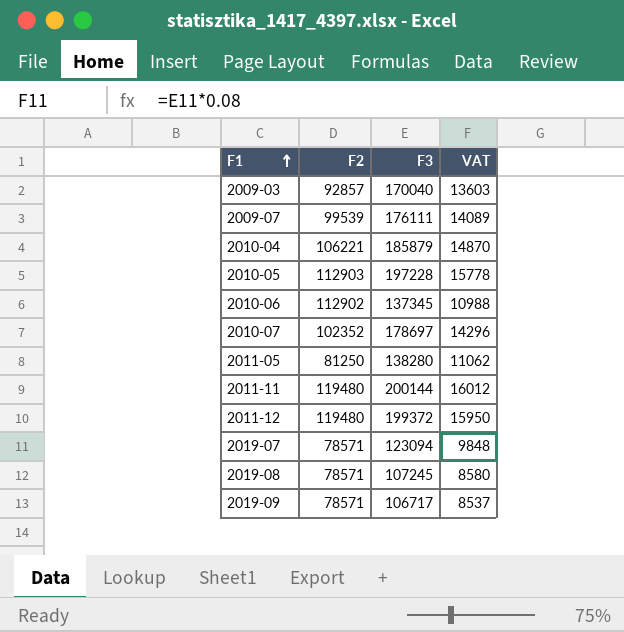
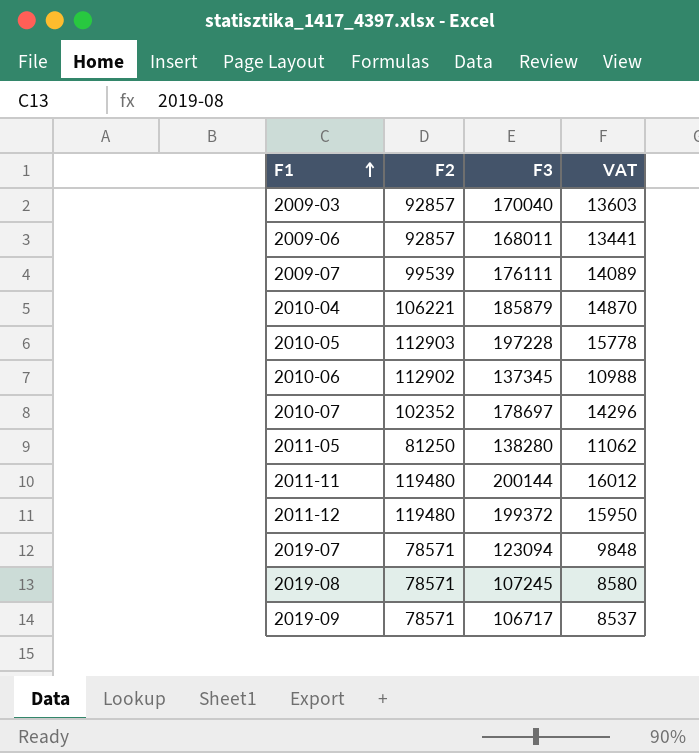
row 2009-06: none -> 92857 | 168011 | 13441

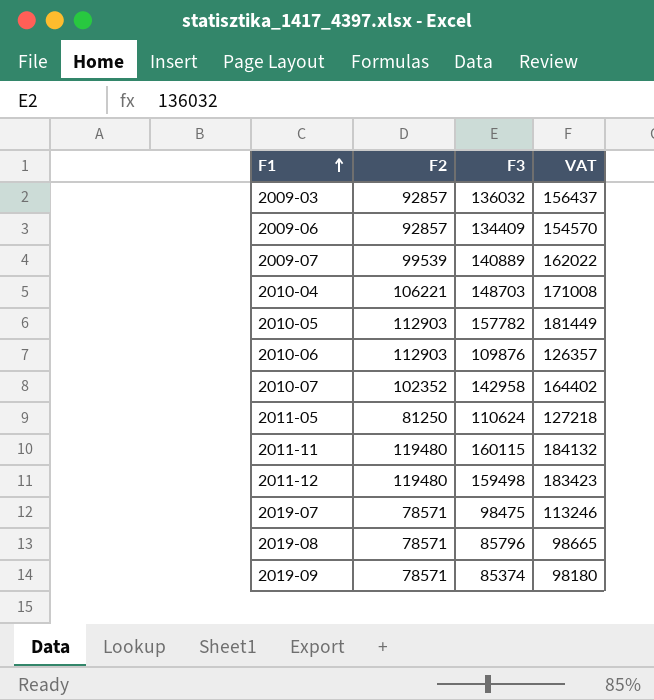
column VAT | formula: [F3] * 0.08 -> [F3] * 1.15
2009-03 | F3: 170040 -> 136032
2009-06 | F3: 168011 -> 134409
2009-07 | F3: 176111 -> 140889
2010-04 | F3: 185879 -> 148703
2010-05 | F3: 197228 -> 157782
2010-06 | F2: 112902 -> 112903
2010-06 | F3: 137345 -> 109876
2010-07 | F3: 178697 -> 142958
2011-05 | F3: 138280 -> 110624
2011-11 | F3: 200144 -> 160115
2011-12 | F3: 199372 -> 159498
2019-07 | F3: 123094 -> 98475
2019-08 | F3: 107245 -> 85796
2019-09 | F3: 106717 -> 85374

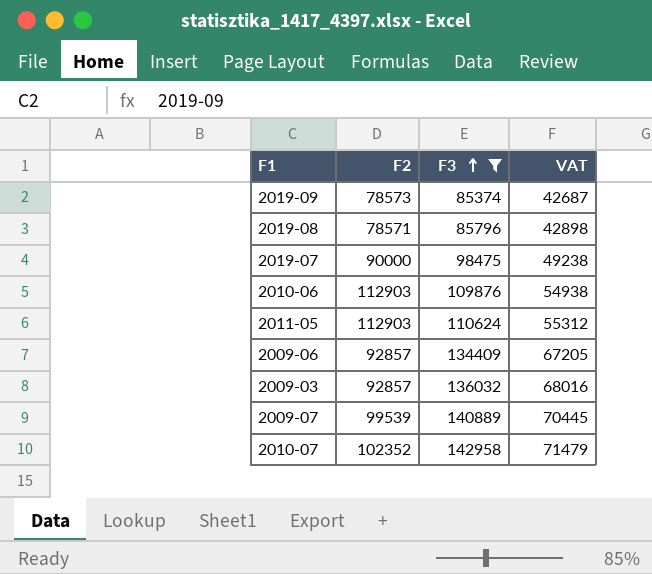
filter: none -> F3 <= 142958
row order: F1 ascending -> F3 ascending
column VAT | formula: [F3] * 1.15 -> [F3] * 0.5
2019-09 | F2: 78571 -> 78573
2019-07 | F2: 78571 -> 90000
2011-05 | F2: 81250 -> 112903

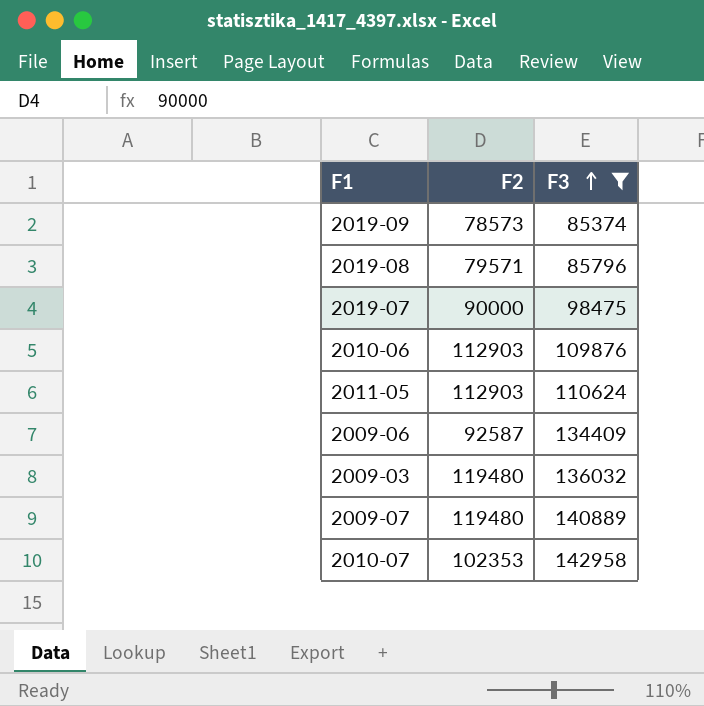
column VAT | formula: [F3] * 0.5 -> none
2019-08 | F2: 78571 -> 79571
2009-06 | F2: 92857 -> 92587
2009-03 | F2: 92857 -> 119480
2009-07 | F2: 99539 -> 119480
2010-07 | F2: 102352 -> 102353

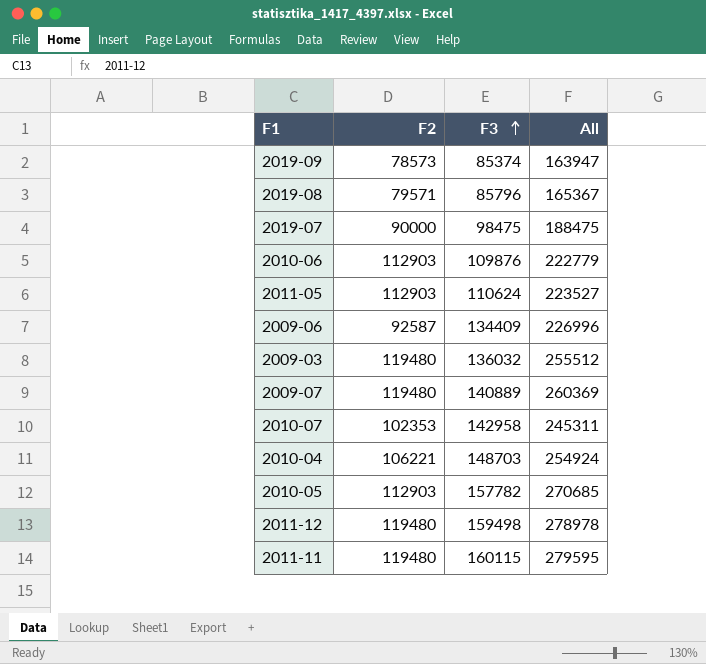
filter: F3 <= 142958 -> none
column All | formula: none -> [F2] + [F3]

